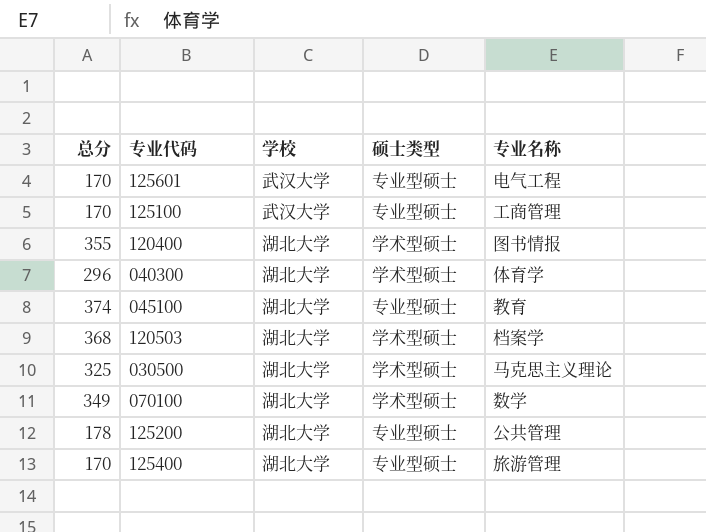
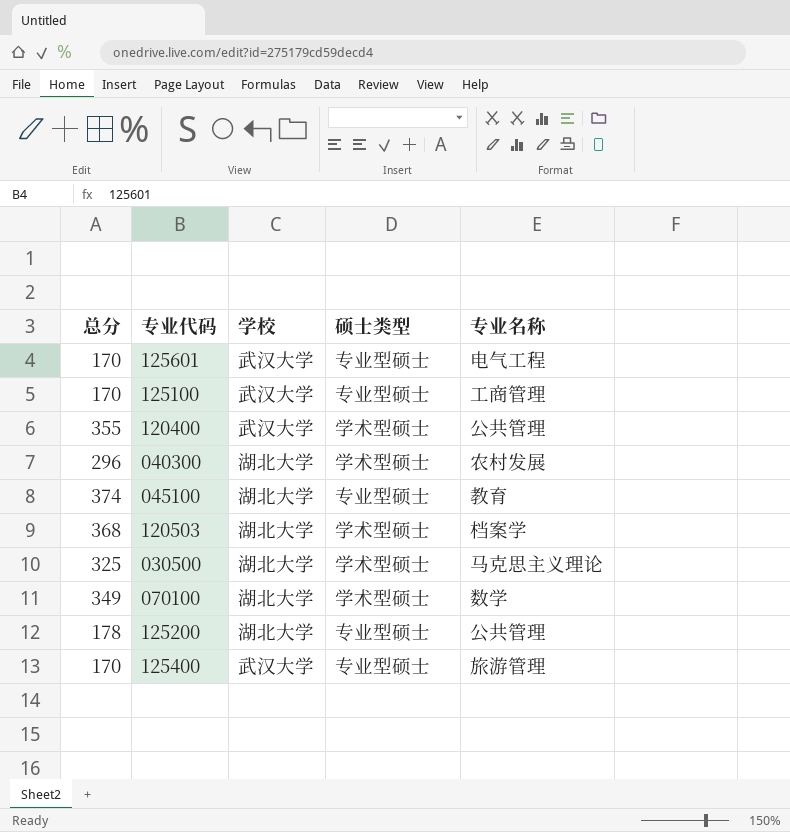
120400 | 学校: 湖北大学 -> 武汉大学
120400 | 专业名称: 图书情报 -> 公共管理
040300 | 专业名称: 体育学 -> 农村发展
125400 | 学校: 湖北大学 -> 武汉大学

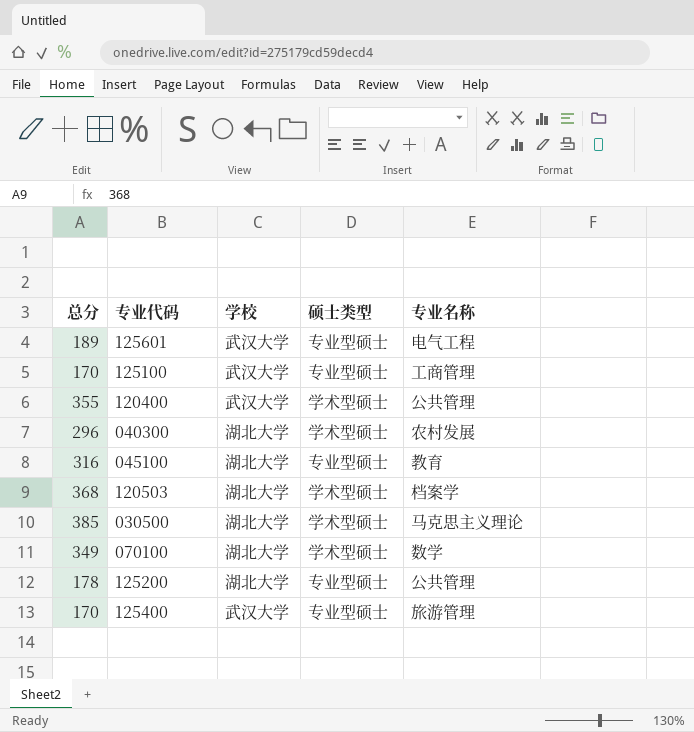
125601 | 总分: 170 -> 189
045100 | 总分: 374 -> 316
030500 | 总分: 325 -> 385

